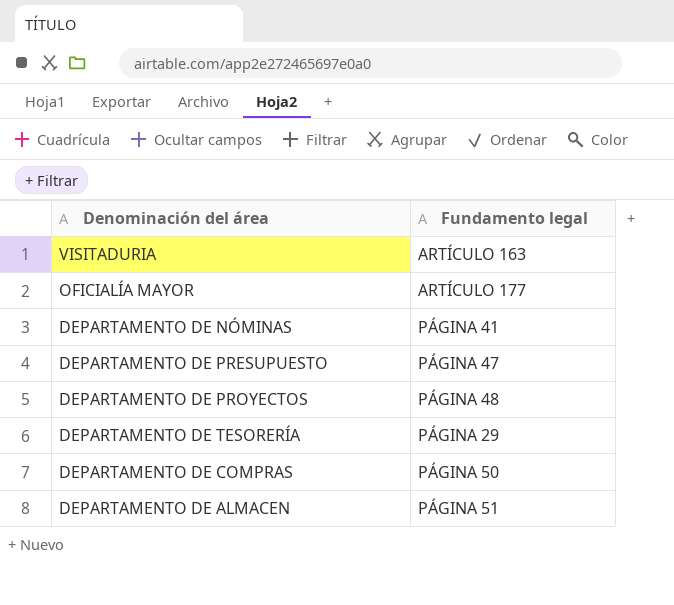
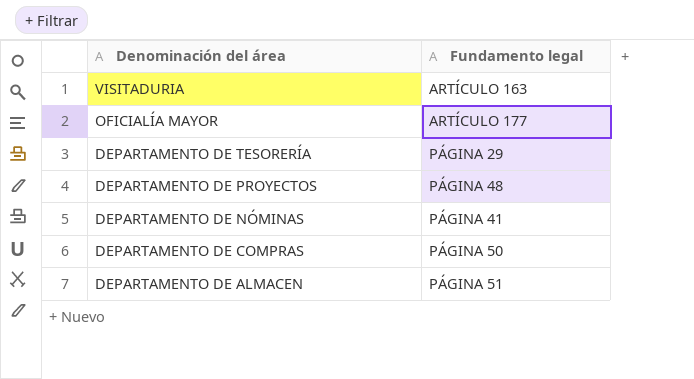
row order: none -> Denominación del área descending
row DEPARTAMENTO DE PRESUPUESTO: PÁGINA 47 -> none

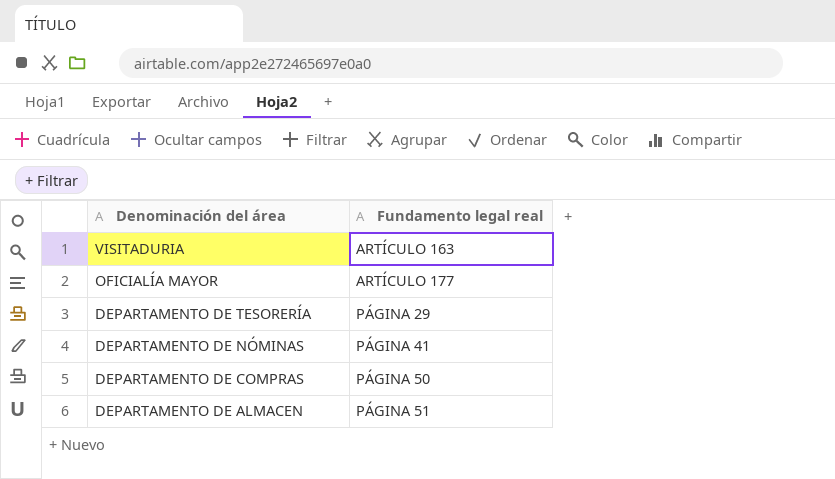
column name: Fundamento legal -> Fundamento legal real
row DEPARTAMENTO DE PROYECTOS: PÁGINA 48 -> none

